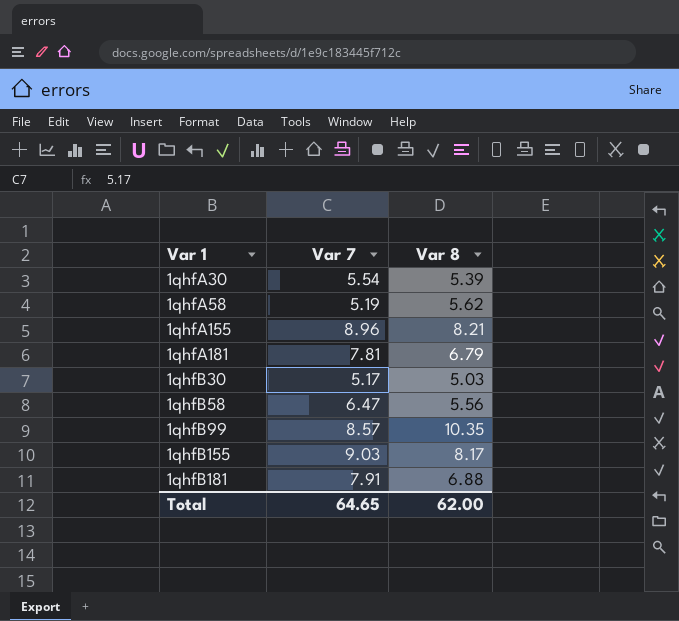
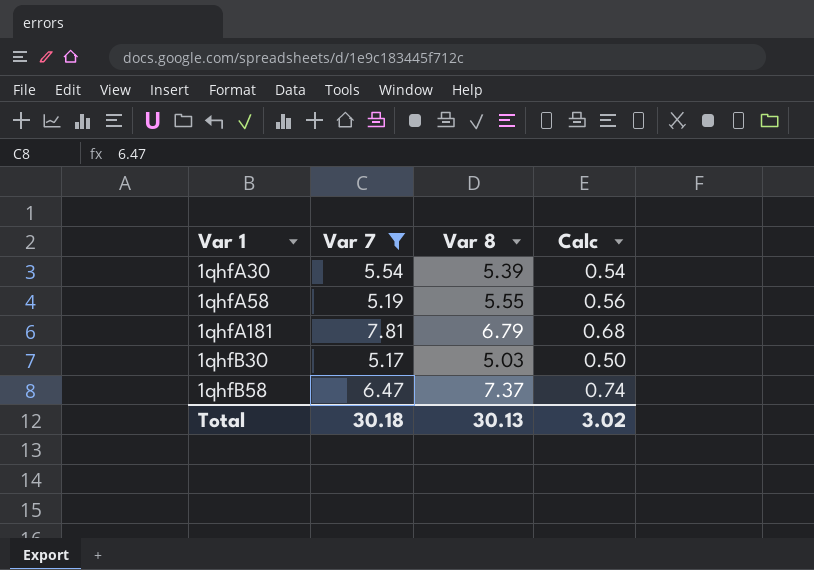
filter: none -> Var 7 <= 7.81
column Calc | formula: none -> [Var 8] * 0.1
1qhfA58 | Var 8: 5.62 -> 5.55
1qhfB58 | Var 8: 5.56 -> 7.37
Total | Var 7: 64.65 -> 30.18
Total | Var 8: 62.00 -> 30.13

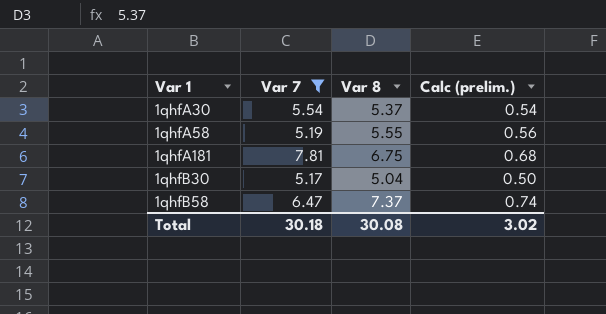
column name: Calc -> Calc (prelim.)
1qhfA30 | Var 8: 5.39 -> 5.37
1qhfA181 | Var 8: 6.79 -> 6.75
1qhfB30 | Var 8: 5.03 -> 5.04
Total | Var 8: 30.13 -> 30.08

